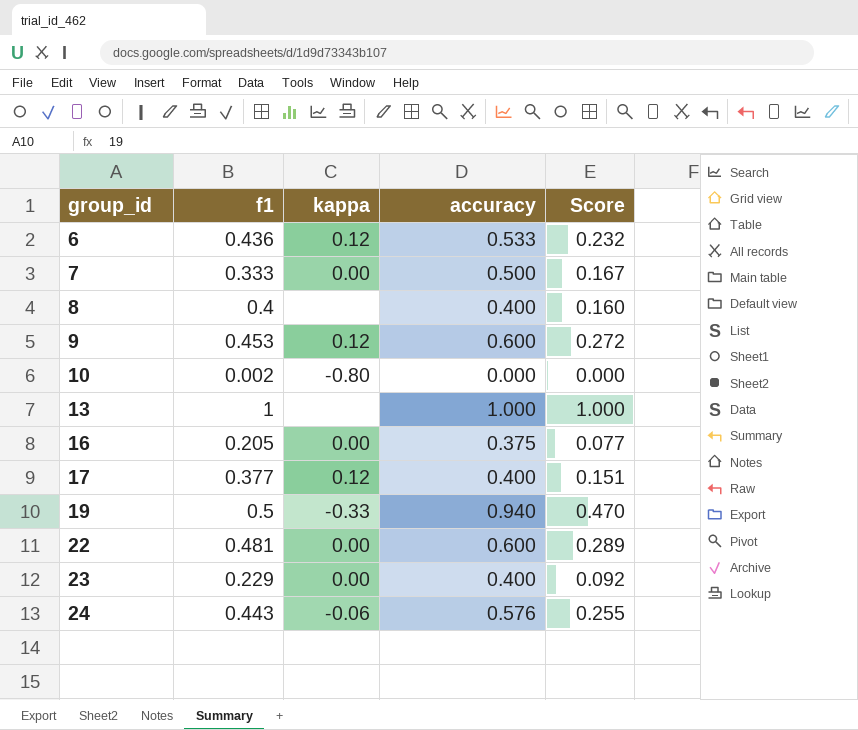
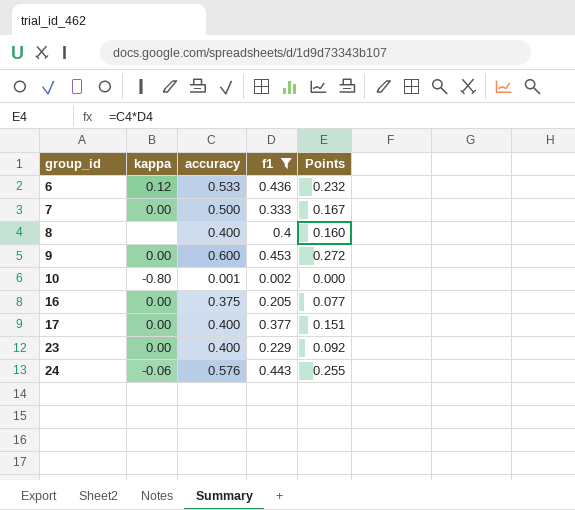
filter: none -> f1 <= 0.453
column f1 | position: 2 -> 4
column name: Score -> Points
9 | kappa: 0.12 -> 0.00
10 | accuracy: 0.000 -> 0.001
17 | kappa: 0.12 -> 0.00

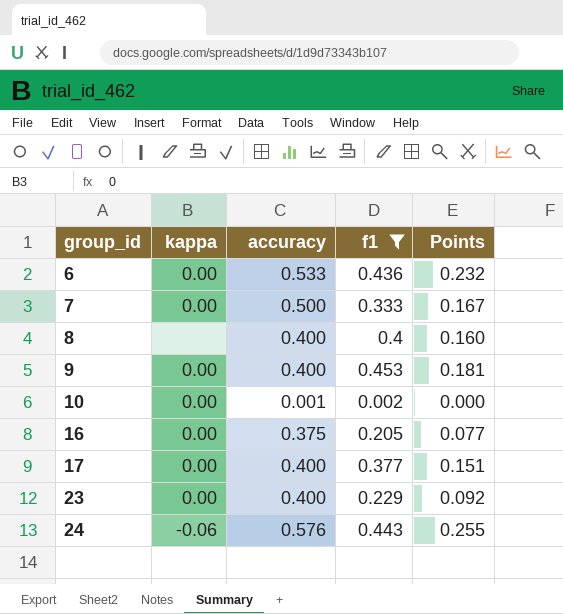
6 | kappa: 0.12 -> 0.00
9 | accuracy: 0.600 -> 0.400
9 | Points: 0.272 -> 0.181
10 | kappa: -0.80 -> 0.00

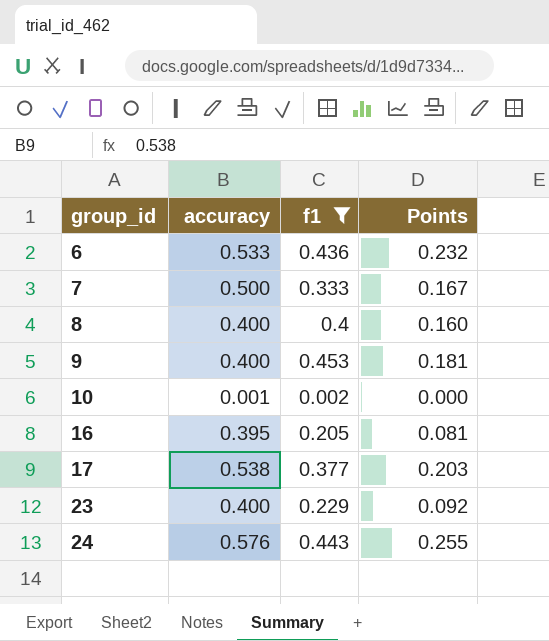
column kappa | position: 2 -> none
16 | accuracy: 0.375 -> 0.395
16 | Points: 0.077 -> 0.081
17 | accuracy: 0.400 -> 0.538
17 | Points: 0.151 -> 0.203

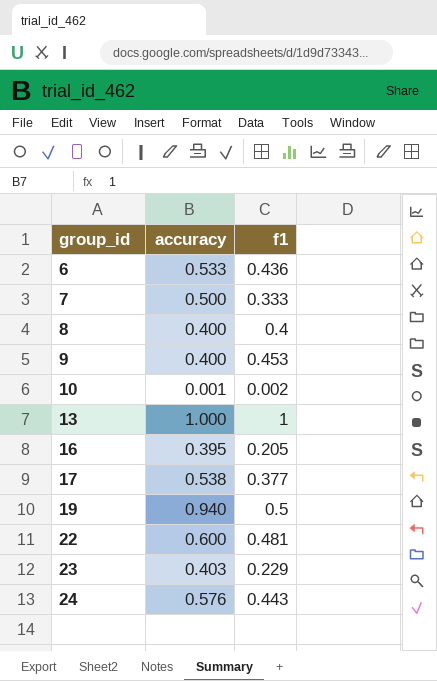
filter: f1 <= 0.453 -> none
column Points | formula: [accuracy] * [f1] -> none
23 | accuracy: 0.400 -> 0.403

